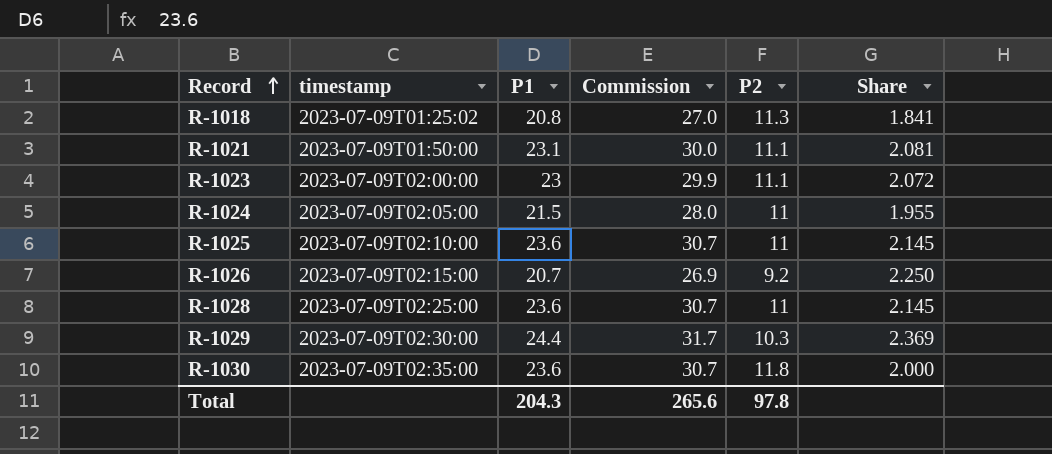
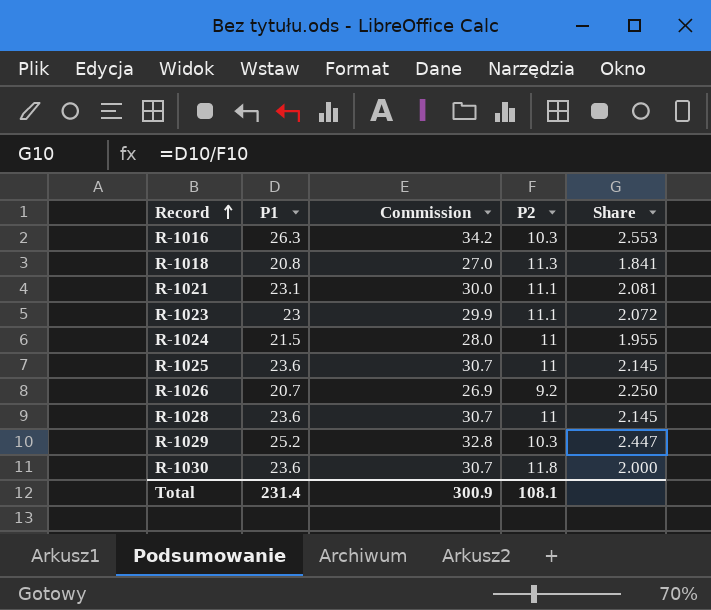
column timestamp | position: 2 -> none
row R-1016: none -> 26.3 | 34.2 | 10.3 | 2.553
R-1029 | P1: 24.4 -> 25.2
R-1029 | Commission: 31.7 -> 32.8
R-1029 | Share: 2.369 -> 2.447
Total | P1: 204.3 -> 231.4
Total | Commission: 265.6 -> 300.9
Total | P2: 97.8 -> 108.1

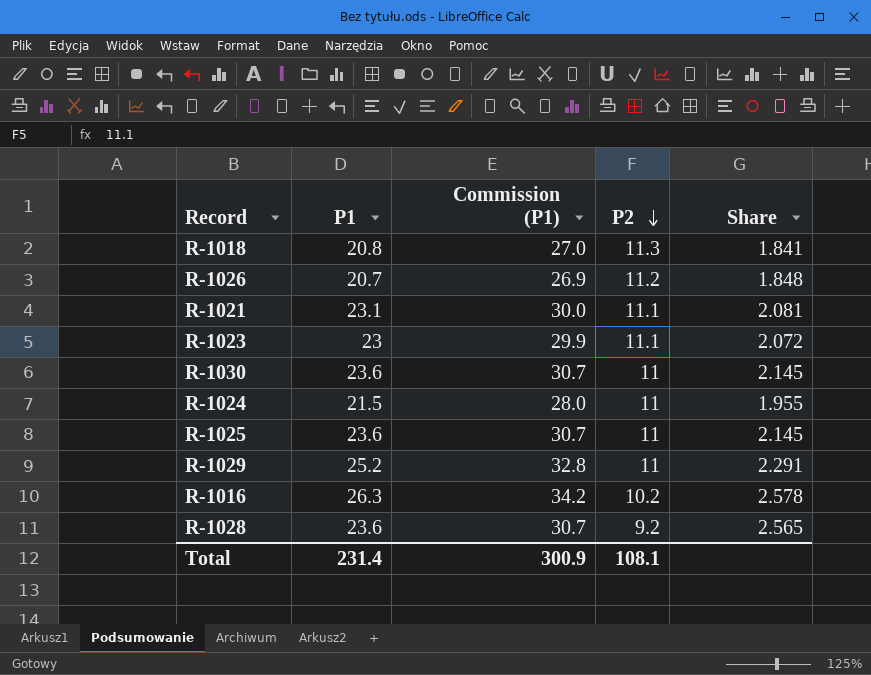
row order: Record ascending -> P2 descending
column name: Commission -> Commission (P1)
R-1026 | P2: 9.2 -> 11.2
R-1026 | Share: 2.250 -> 1.848
R-1030 | P2: 11.8 -> 11
R-1030 | Share: 2.000 -> 2.145
R-1029 | P2: 10.3 -> 11
R-1029 | Share: 2.447 -> 2.291
R-1016 | P2: 10.3 -> 10.2
R-1016 | Share: 2.553 -> 2.578
R-1028 | P2: 11 -> 9.2
R-1028 | Share: 2.145 -> 2.565

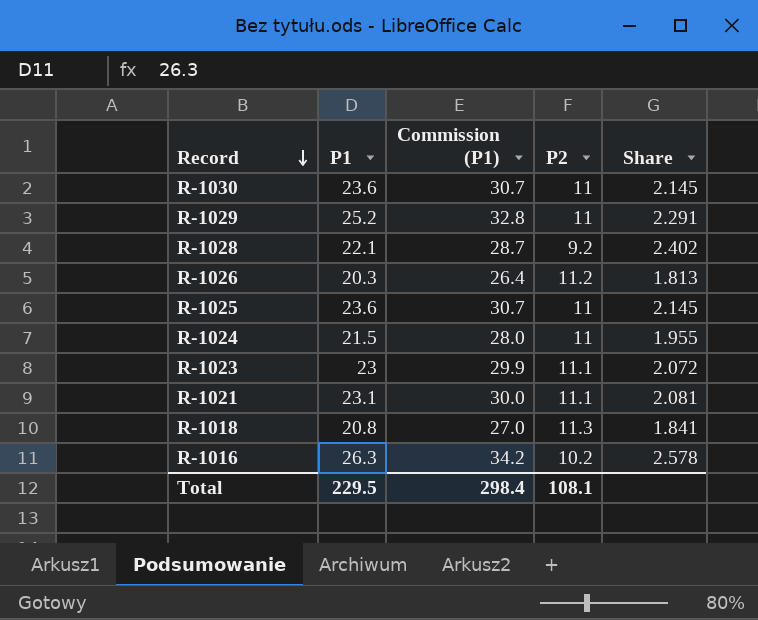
row order: P2 descending -> Record descending
R-1028 | P1: 23.6 -> 22.1
R-1028 | Commission (P1): 30.7 -> 28.7
R-1028 | Share: 2.565 -> 2.402
R-1026 | P1: 20.7 -> 20.3
R-1026 | Commission (P1): 26.9 -> 26.4
R-1026 | Share: 1.848 -> 1.813
Total | P1: 231.4 -> 229.5
Total | Commission (P1): 300.9 -> 298.4

